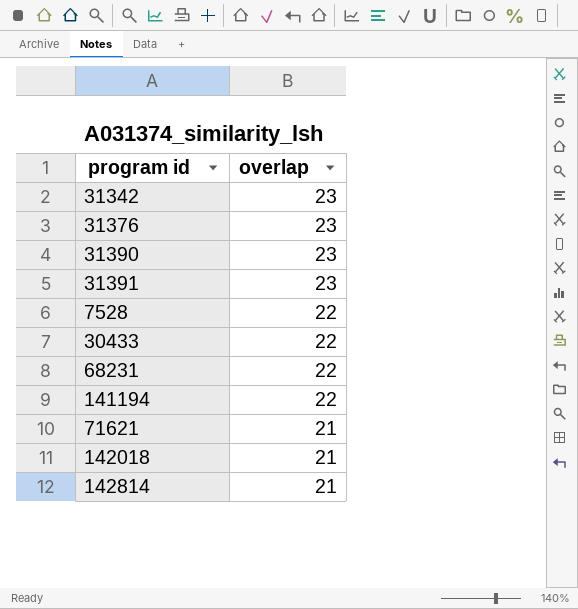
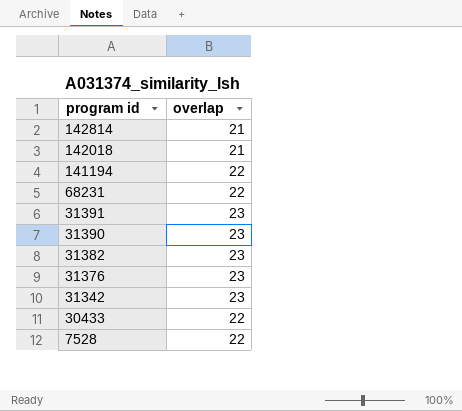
row order: overlap descending -> program id descending
row 71621: 21 -> none
row 31382: none -> 23

